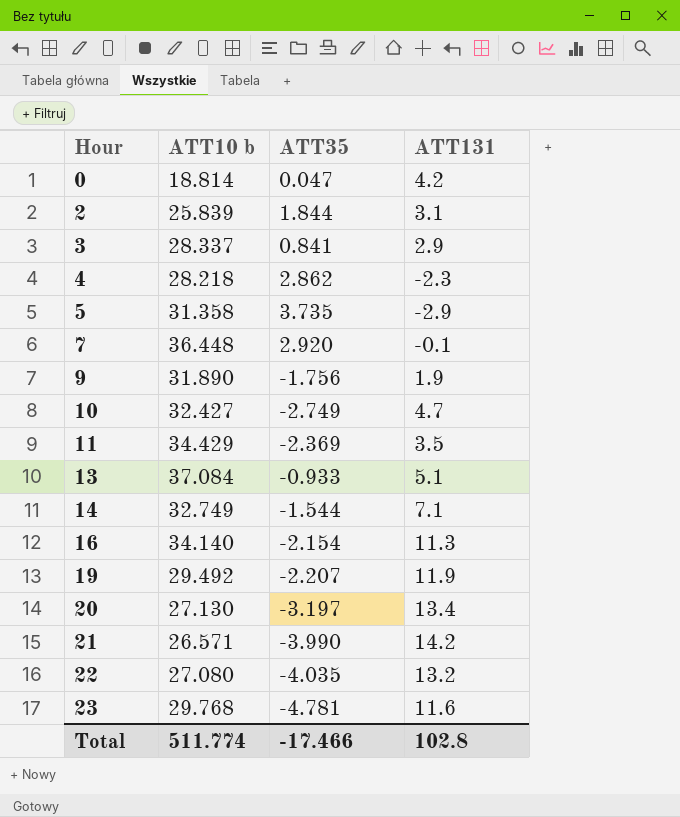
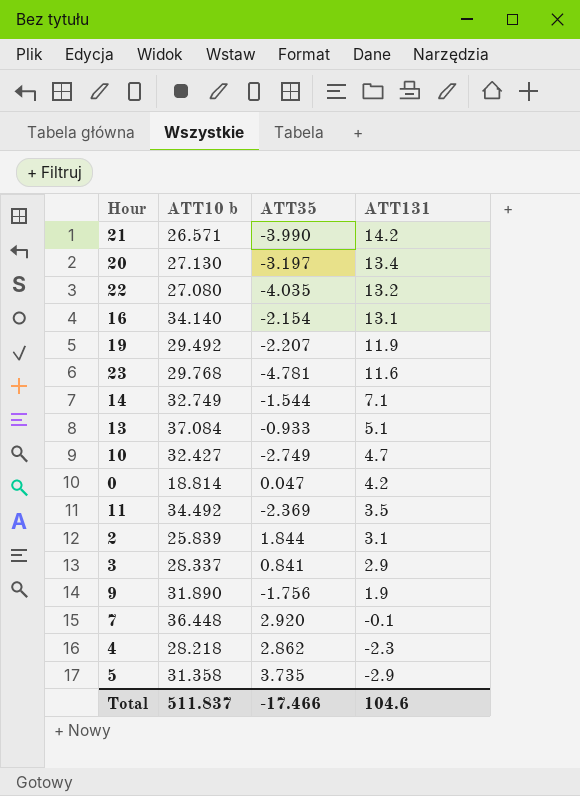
row order: Hour ascending -> ATT131 descending
16 | ATT131: 11.3 -> 13.1
11 | ATT10 b: 34.429 -> 34.492
Total | ATT10 b: 511.774 -> 511.837
Total | ATT131: 102.8 -> 104.6

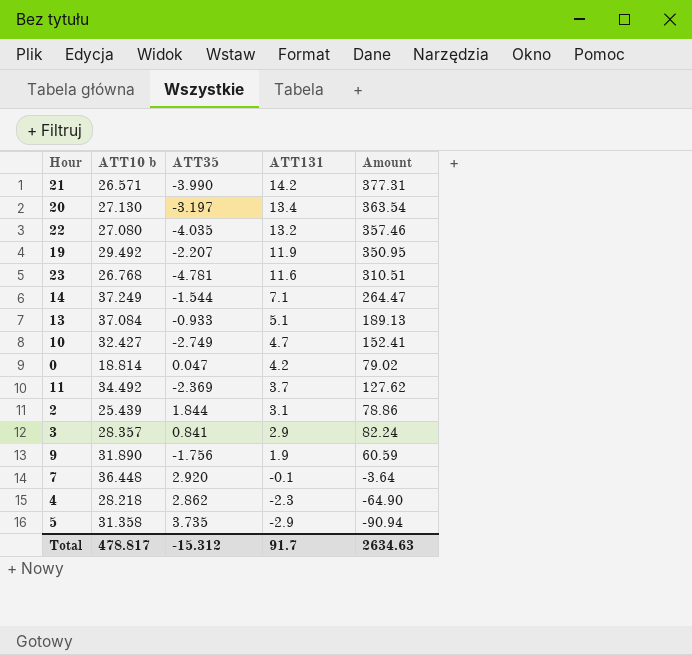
column Amount | formula: none -> [ATT10 b] * [ATT131]
row 16: 34.140 | -2.154 | 13.1 -> none
23 | ATT10 b: 29.768 -> 26.768
14 | ATT10 b: 32.749 -> 37.249
11 | ATT131: 3.5 -> 3.7
2 | ATT10 b: 25.839 -> 25.439
3 | ATT10 b: 28.337 -> 28.357
Total | ATT10 b: 511.837 -> 478.817
Total | ATT35: -17.466 -> -15.312
Total | ATT131: 104.6 -> 91.7

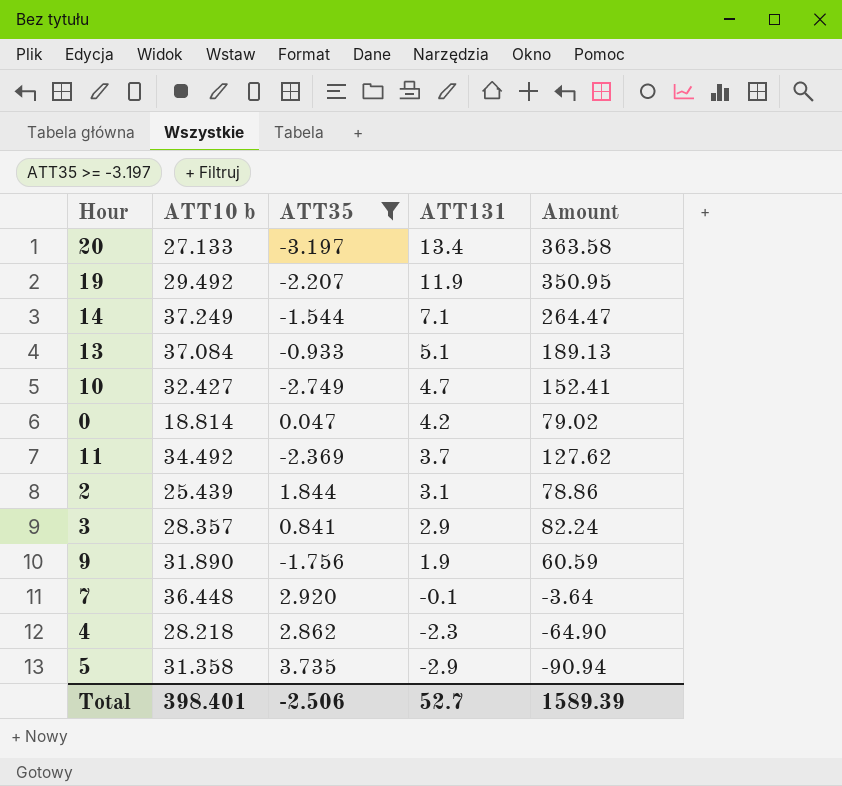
filter: none -> ATT35 >= -3.197
20 | ATT10 b: 27.130 -> 27.133
20 | Amount: 363.54 -> 363.58
Total | ATT10 b: 478.817 -> 398.401
Total | ATT35: -15.312 -> -2.506
Total | ATT131: 91.7 -> 52.7
Total | Amount: 2634.63 -> 1589.39

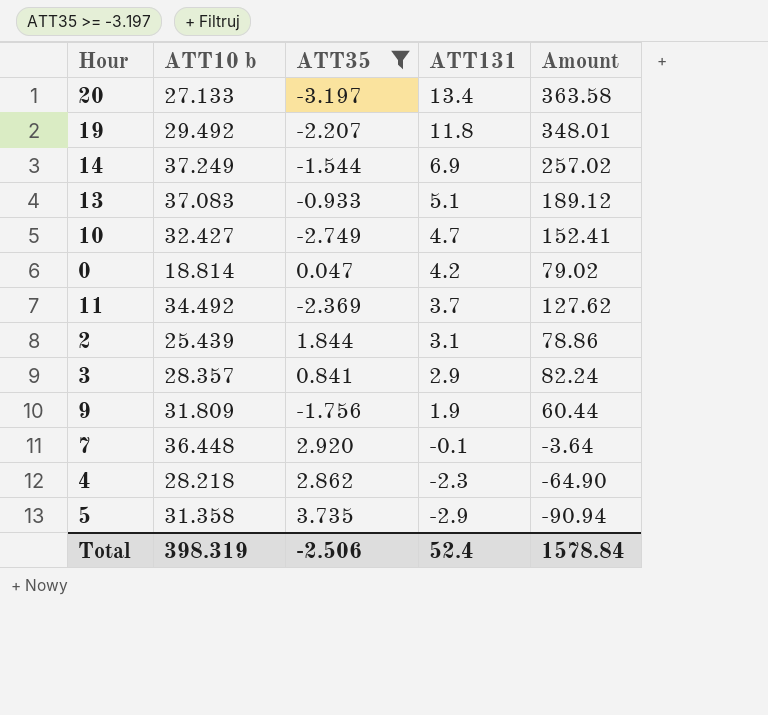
19 | ATT131: 11.9 -> 11.8
19 | Amount: 350.95 -> 348.01
14 | ATT131: 7.1 -> 6.9
14 | Amount: 264.47 -> 257.02
13 | ATT10 b: 37.084 -> 37.083
13 | Amount: 189.13 -> 189.12
9 | ATT10 b: 31.890 -> 31.809
9 | Amount: 60.59 -> 60.44
Total | ATT10 b: 398.401 -> 398.319
Total | ATT131: 52.7 -> 52.4
Total | Amount: 1589.39 -> 1578.84

